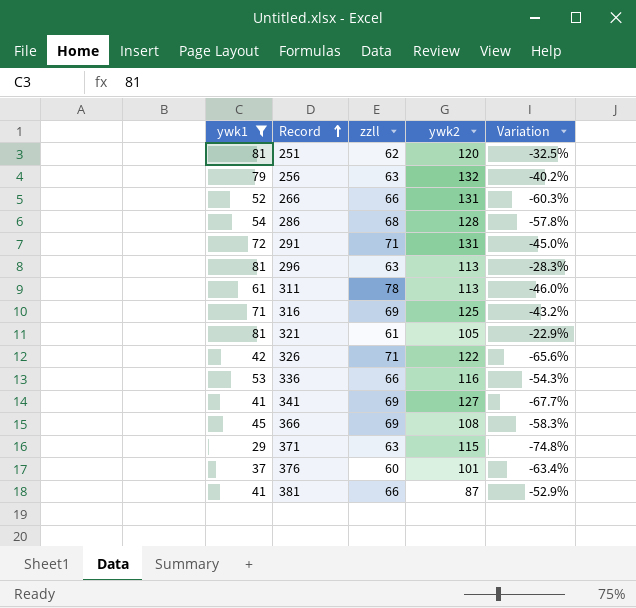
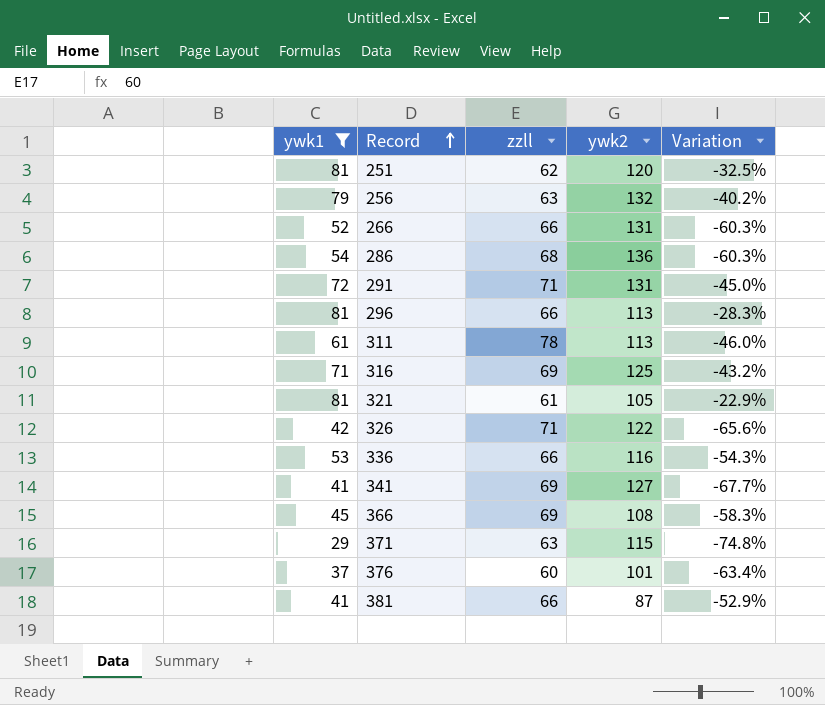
286 | ywk2: 128 -> 136
286 | Variation: -57.8% -> -60.3%
296 | zzll: 63 -> 66

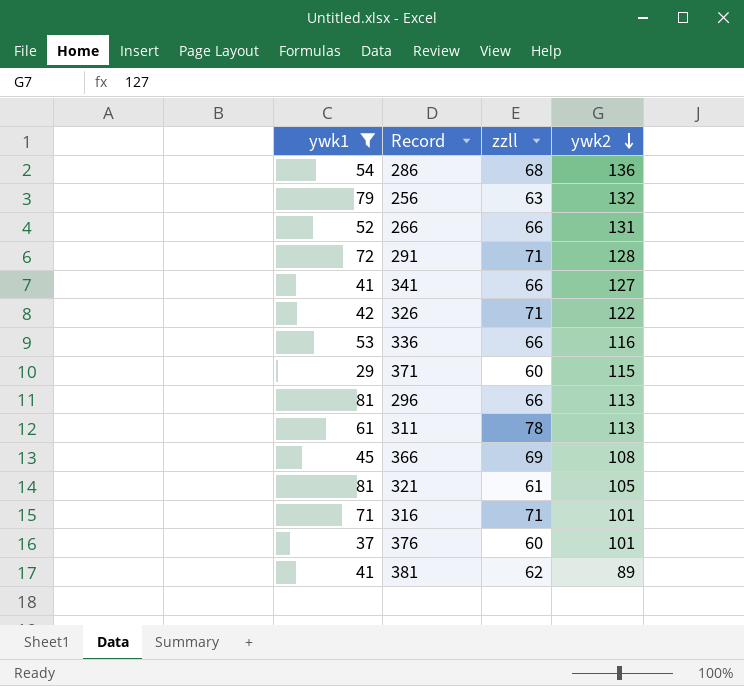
row order: Record ascending -> ywk2 descending
column Variation | formula: ([ywk1] - [ywk2]) / [ywk2] -> none
row 251: 81 | 62 | 120 | -32.5% -> none
291 | ywk2: 131 -> 128
341 | zzll: 69 -> 66
371 | zzll: 63 -> 60
316 | zzll: 69 -> 71
316 | ywk2: 125 -> 101
381 | zzll: 66 -> 62
381 | ywk2: 87 -> 89

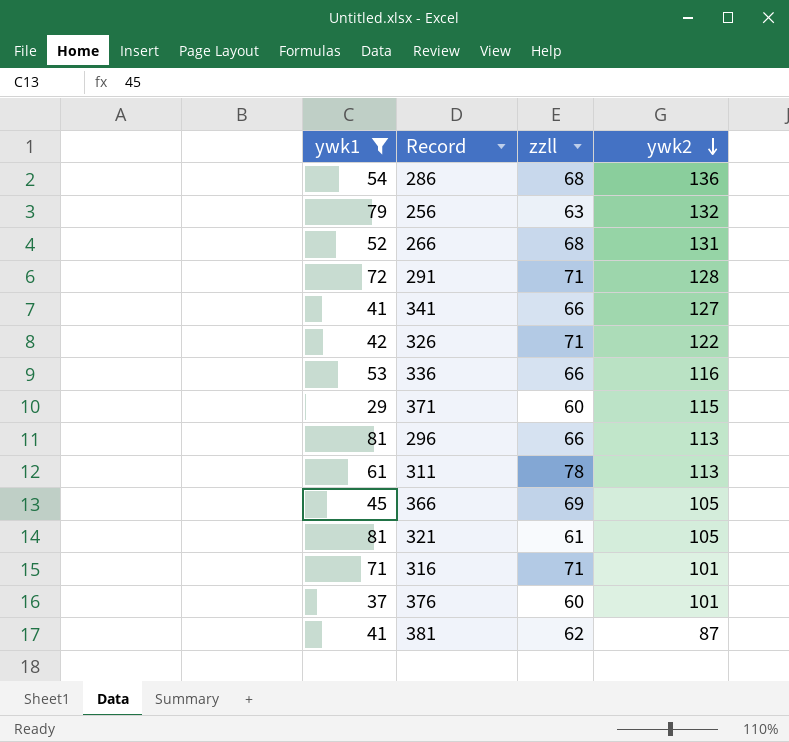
266 | zzll: 66 -> 68
366 | ywk2: 108 -> 105
381 | ywk2: 89 -> 87

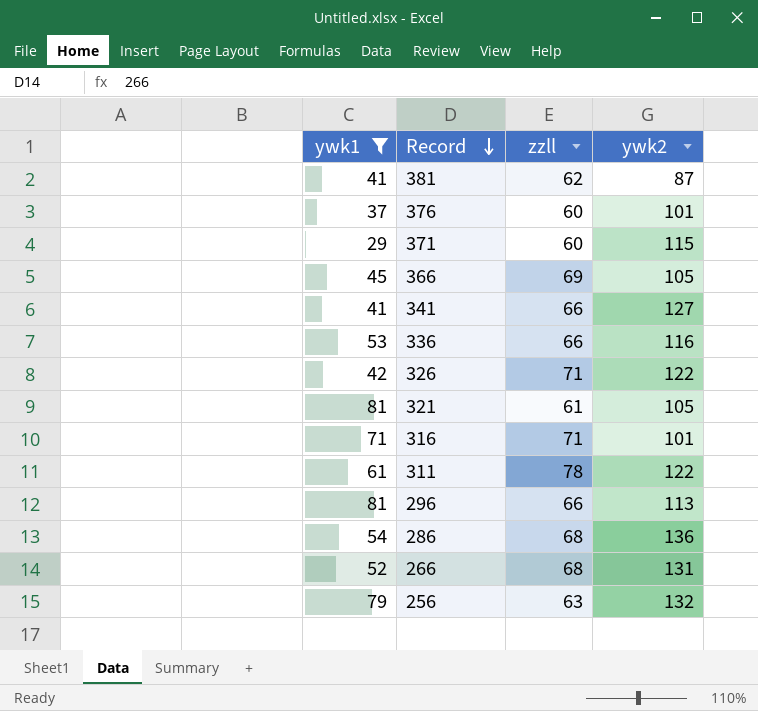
row order: ywk2 descending -> Record descending
row 291: 72 | 71 | 128 -> none
311 | ywk2: 113 -> 122

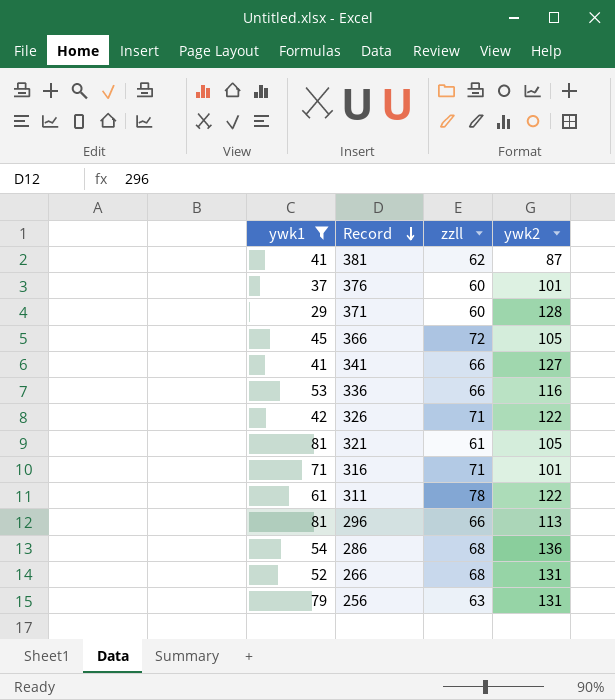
371 | ywk2: 115 -> 128
366 | zzll: 69 -> 72
256 | ywk2: 132 -> 131

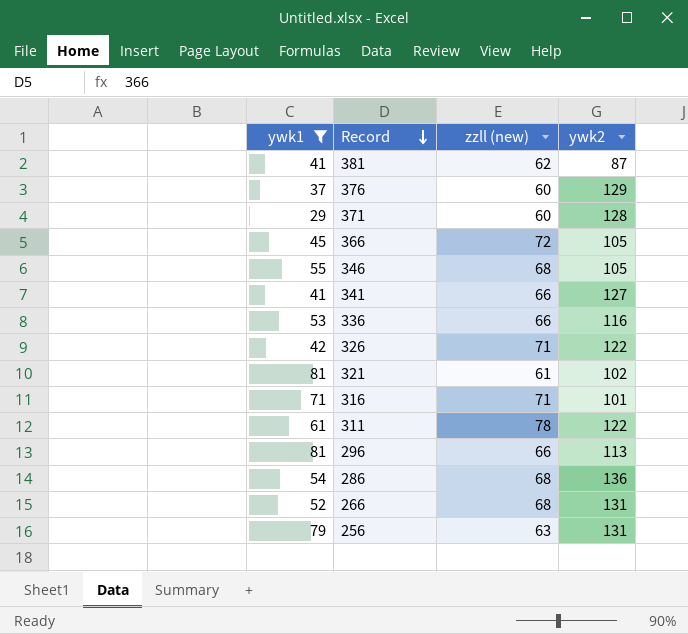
column name: zzll -> zzll (new)
376 | ywk2: 101 -> 129
row 346: none -> 55 | 68 | 105
321 | ywk2: 105 -> 102

